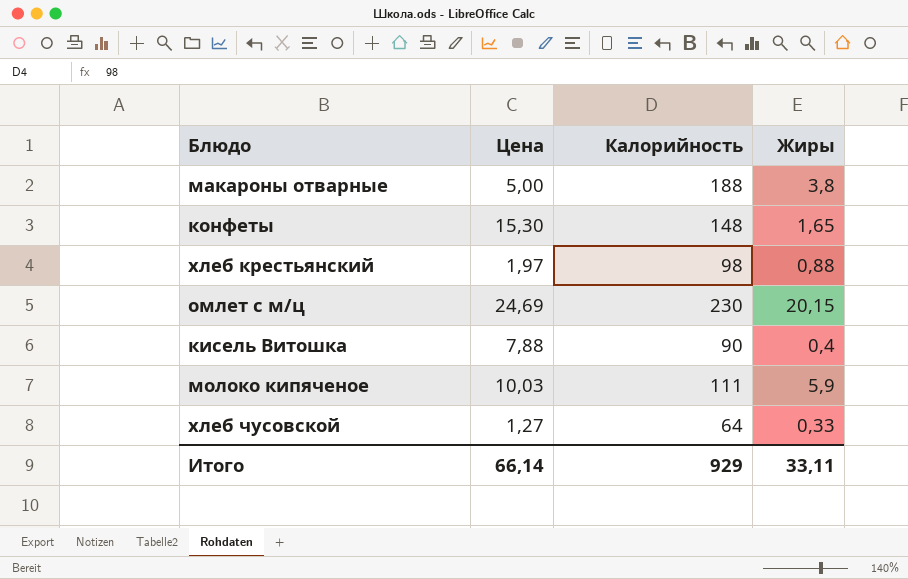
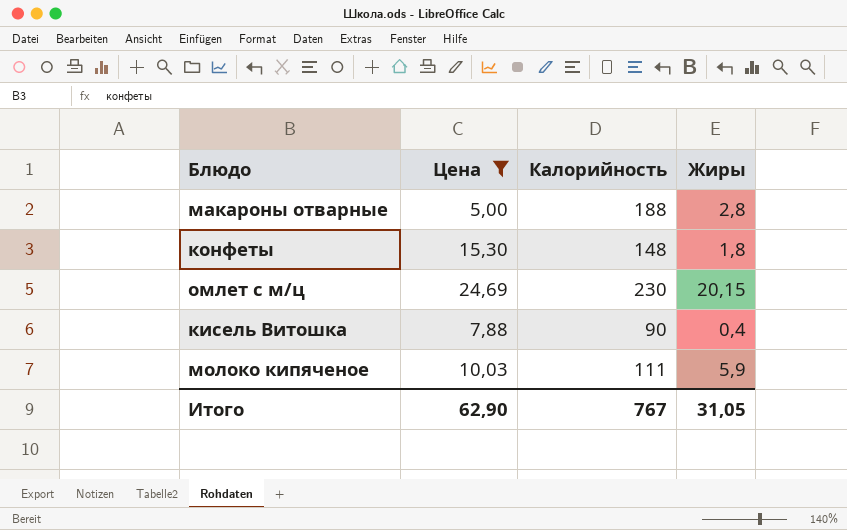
filter: none -> Цена >= 5,00
макароны отварные | Жиры: 3,8 -> 2,8
конфеты | Жиры: 1,65 -> 1,8
Итого | Цена: 66,14 -> 62,90
Итого | Калорийность: 929 -> 767
Итого | Жиры: 33,11 -> 31,05

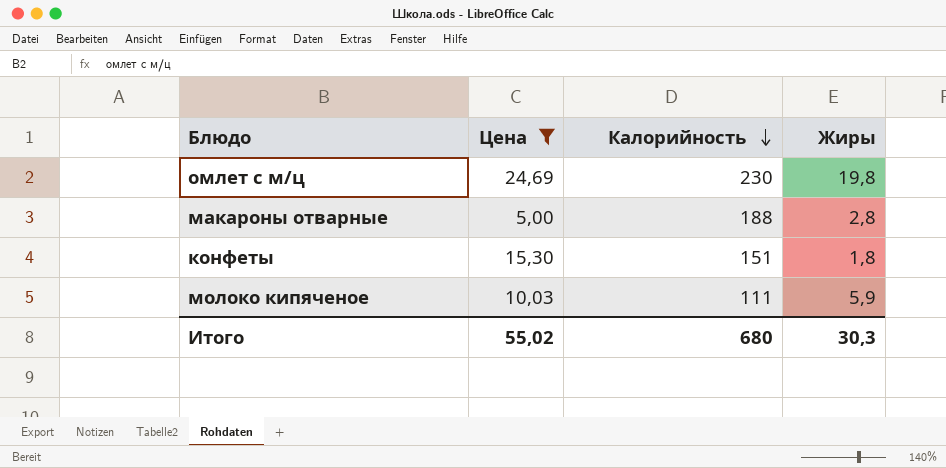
row order: none -> Калорийность descending
row кисель Витошка: 7,88 | 90 | 0,4 -> none
омлет с м/ц | Жиры: 20,15 -> 19,8
конфеты | Калорийность: 148 -> 151
Итого | Цена: 62,90 -> 55,02
Итого | Калорийность: 767 -> 680
Итого | Жиры: 31,05 -> 30,3

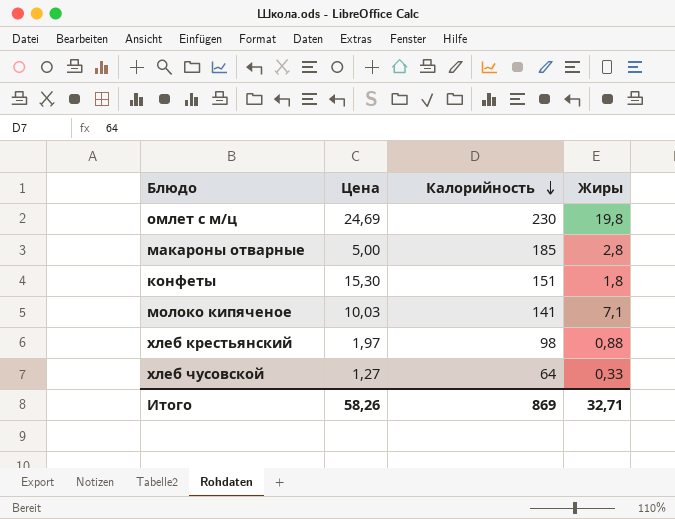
filter: Цена >= 5,00 -> none
макароны отварные | Калорийность: 188 -> 185
молоко кипяченое | Калорийность: 111 -> 141
молоко кипяченое | Жиры: 5,9 -> 7,1
Итого | Цена: 55,02 -> 58,26
Итого | Калорийность: 680 -> 869
Итого | Жиры: 30,3 -> 32,71

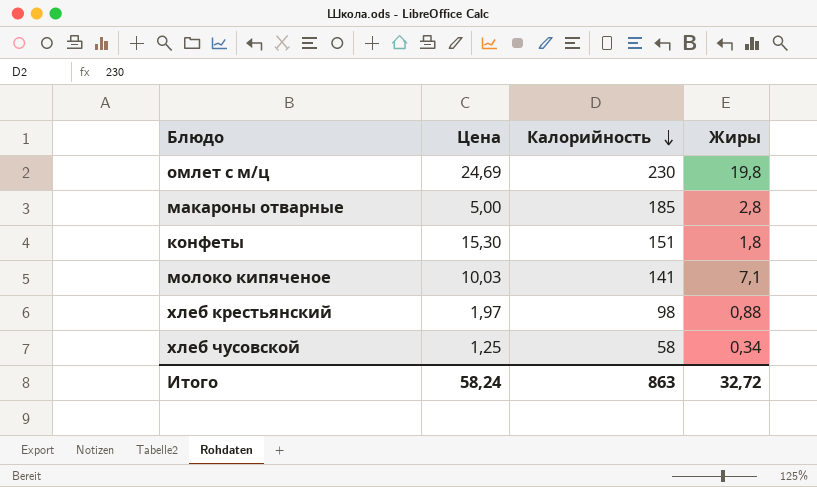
хлеб чусовской | Цена: 1,27 -> 1,25
хлеб чусовской | Калорийность: 64 -> 58
хлеб чусовской | Жиры: 0,33 -> 0,34
Итого | Цена: 58,26 -> 58,24
Итого | Калорийность: 869 -> 863
Итого | Жиры: 32,71 -> 32,72

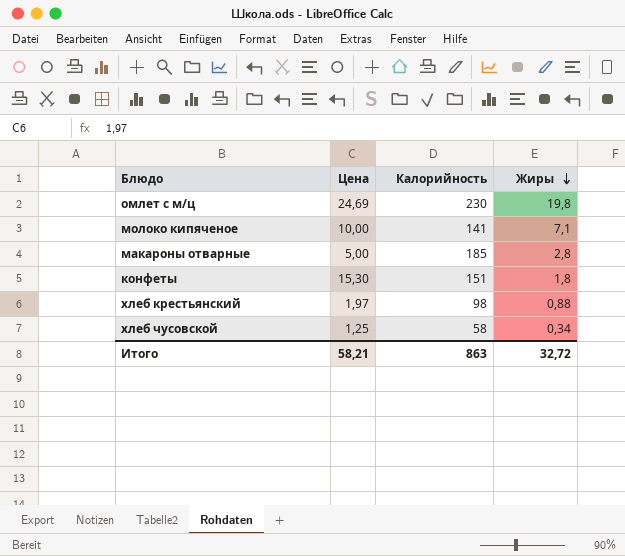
row order: Калорийность descending -> Жиры descending
молоко кипяченое | Цена: 10,03 -> 10,00
Итого | Цена: 58,24 -> 58,21

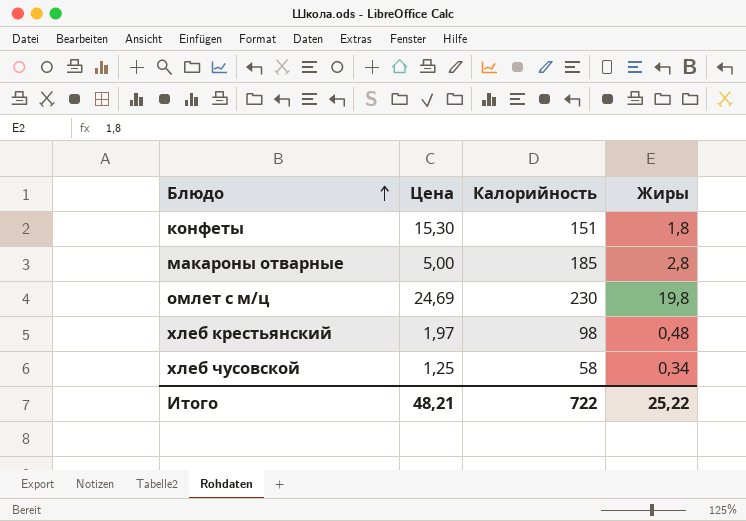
row order: Жиры descending -> Блюдо ascending
row молоко кипяченое: 10,00 | 141 | 7,1 -> none
хлеб крестьянский | Жиры: 0,88 -> 0,48
Итого | Цена: 58,21 -> 48,21
Итого | Калорийность: 863 -> 722
Итого | Жиры: 32,72 -> 25,22

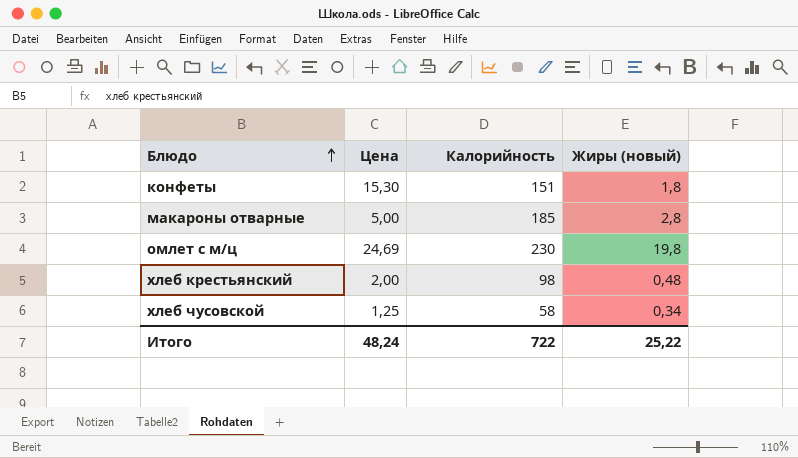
column name: Жиры -> Жиры (новый)
хлеб крестьянский | Цена: 1,97 -> 2,00
Итого | Цена: 48,21 -> 48,24

